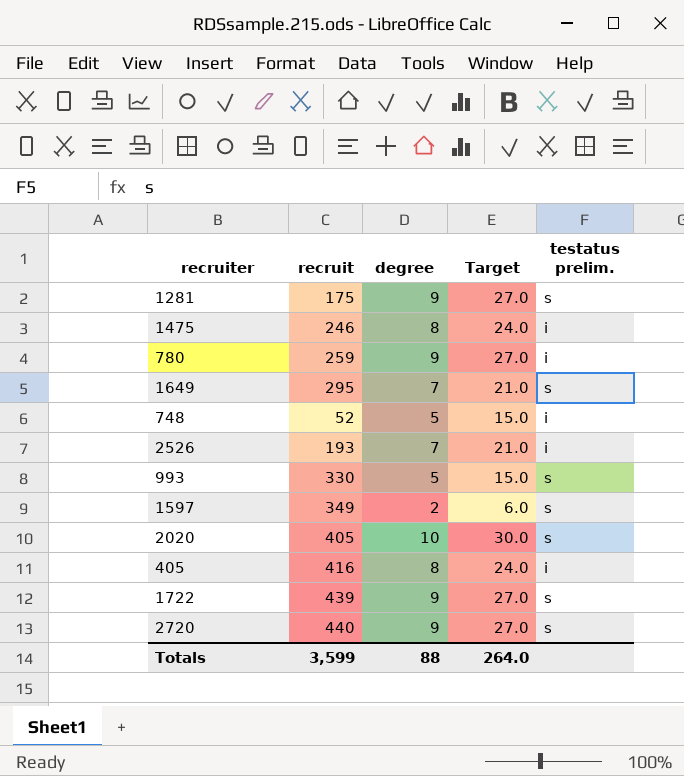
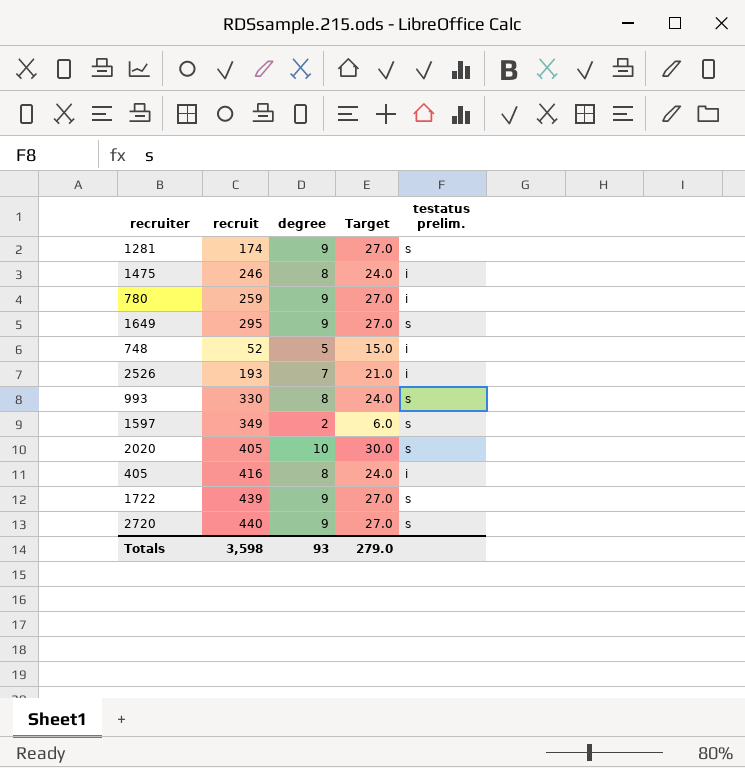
1281 | recruit: 175 -> 174
1649 | degree: 7 -> 9
1649 | Target: 21.0 -> 27.0
993 | degree: 5 -> 8
993 | Target: 15.0 -> 24.0
Totals | recruit: 3,599 -> 3,598
Totals | degree: 88 -> 93
Totals | Target: 264.0 -> 279.0

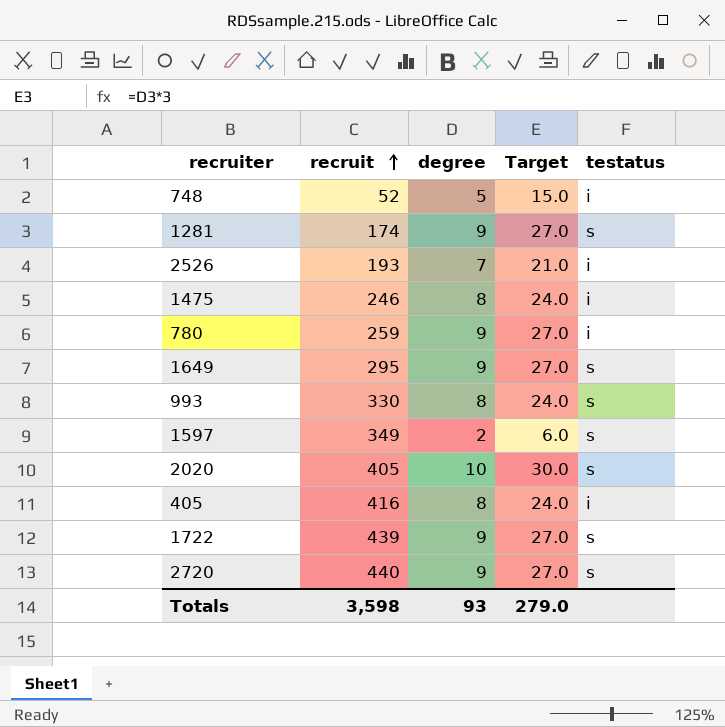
row order: none -> recruit ascending
column name: testatus prelim. -> testatus

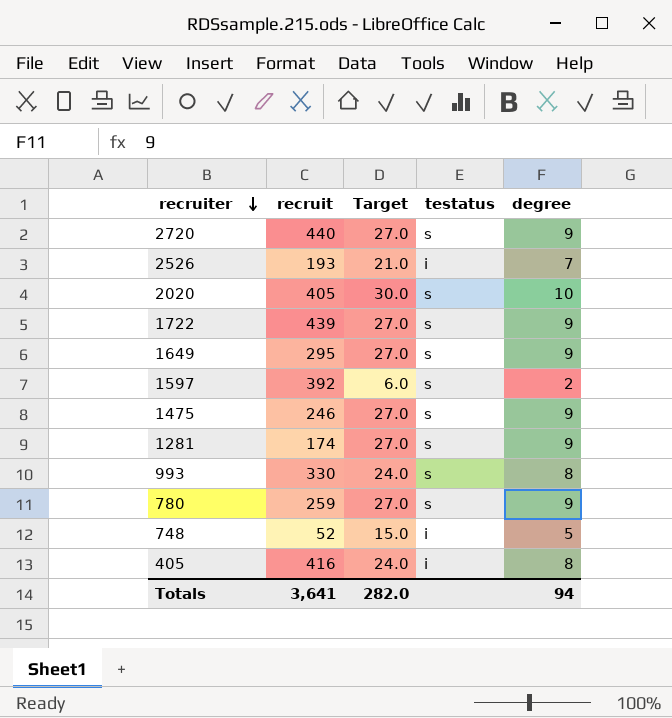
row order: recruit ascending -> recruiter descending
column degree | position: 3 -> 5
1597 | recruit: 349 -> 392
1475 | Target: 24.0 -> 27.0
1475 | testatus: i -> s
1475 | degree: 8 -> 9
780 | testatus: i -> s
Totals | recruit: 3,598 -> 3,641
Totals | Target: 279.0 -> 282.0
Totals | degree: 93 -> 94

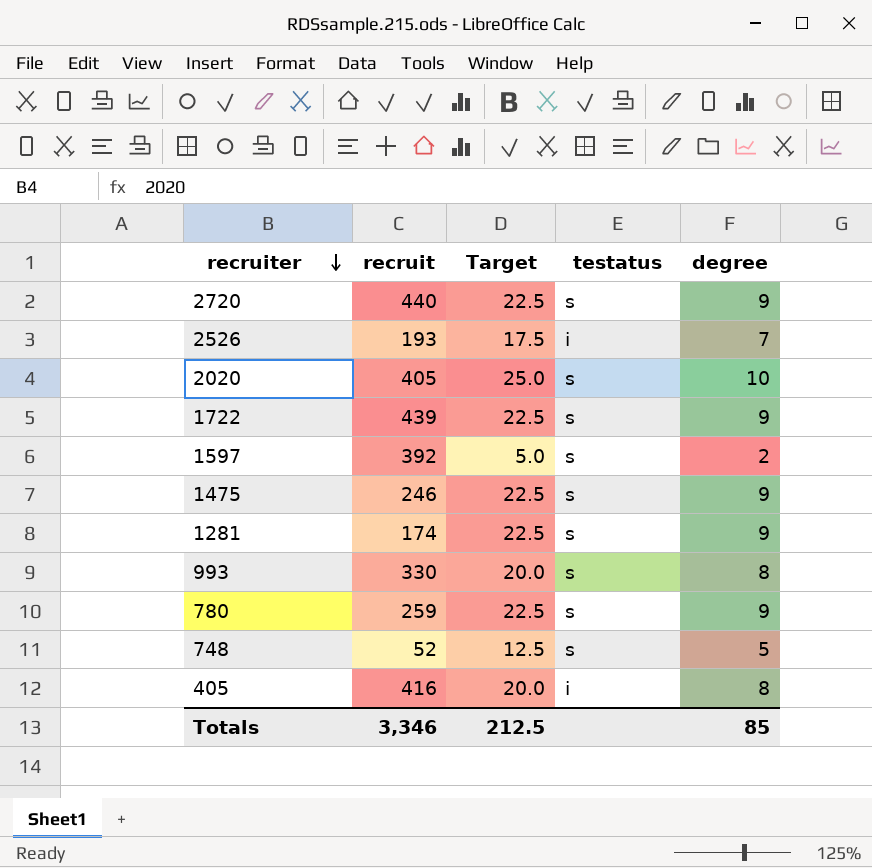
column Target | formula: [degree] * 3 -> [degree] * 2.5
row 1649: 295 | 27.0 | s | 9 -> none
748 | testatus: i -> s
Totals | recruit: 3,641 -> 3,346
Totals | Target: 282.0 -> 212.5
Totals | degree: 94 -> 85

